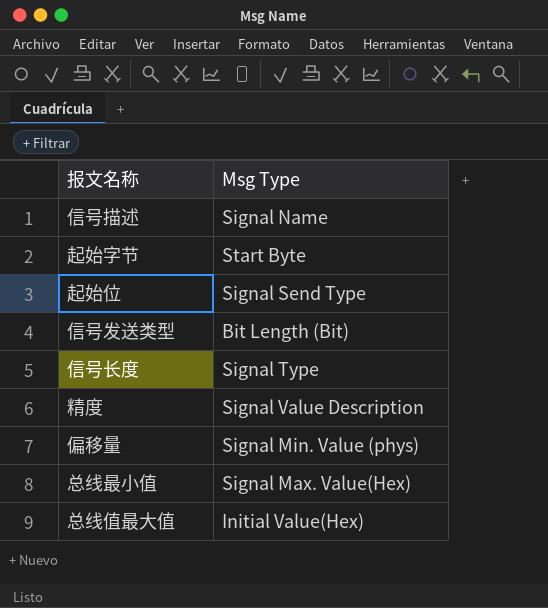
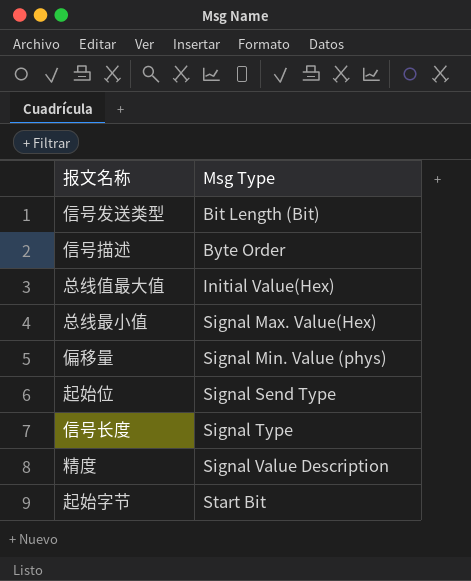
row order: none -> Msg Type ascending
信号描述 | Msg Type: Signal Name -> Byte Order
起始字节 | Msg Type: Start Byte -> Start Bit

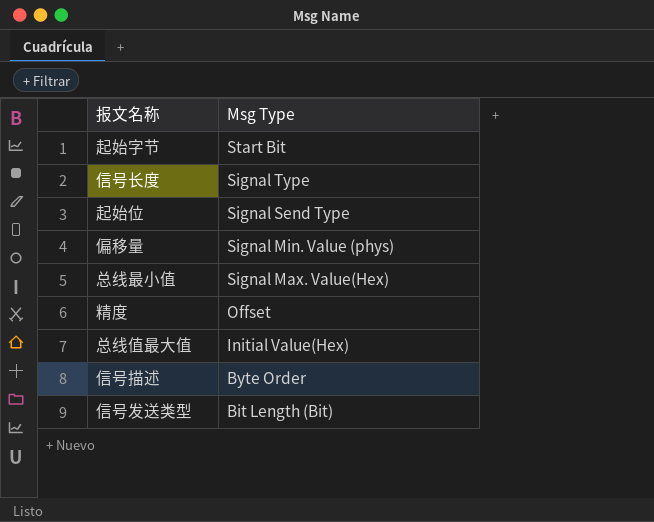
row order: Msg Type ascending -> Msg Type descending
精度 | Msg Type: Signal Value Description -> Offset

